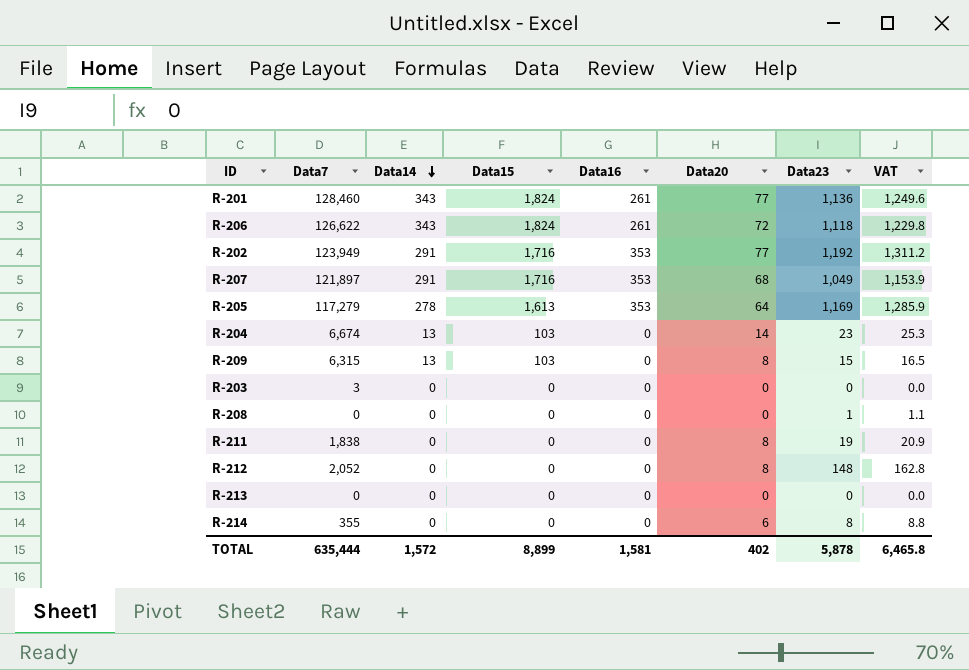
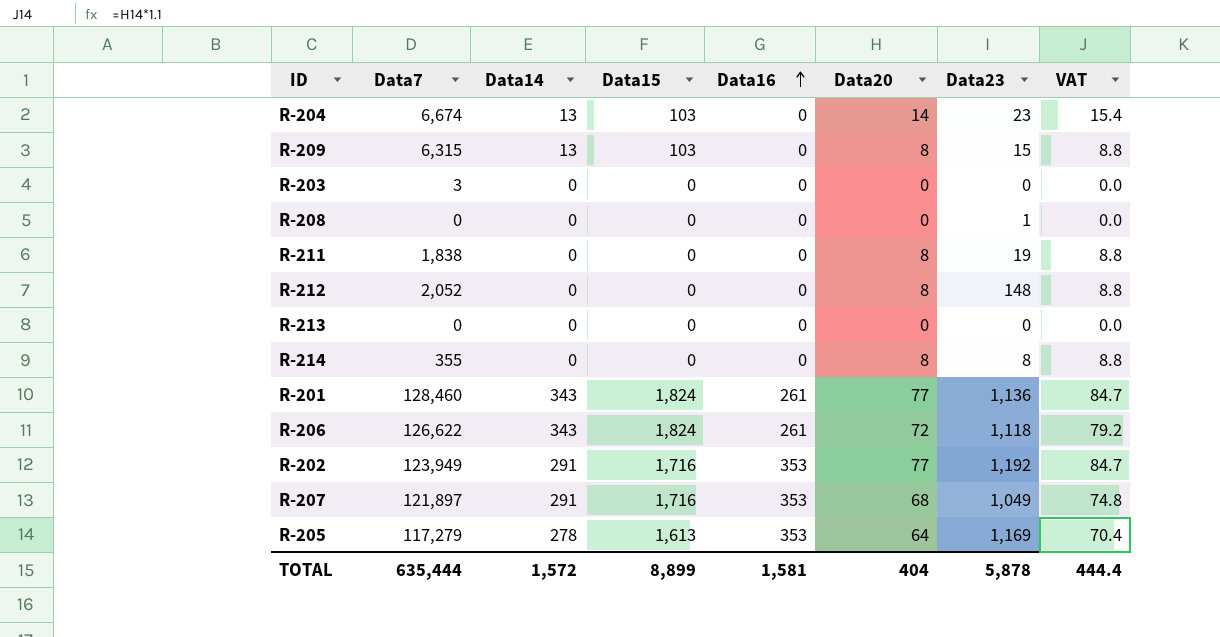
row order: Data14 descending -> Data16 ascending
column VAT | formula: [Data23] * 1.1 -> [Data20] * 1.1
R-214 | Data20: 6 -> 8
TOTAL | Data20: 402 -> 404
TOTAL | VAT: 6,465.8 -> 444.4

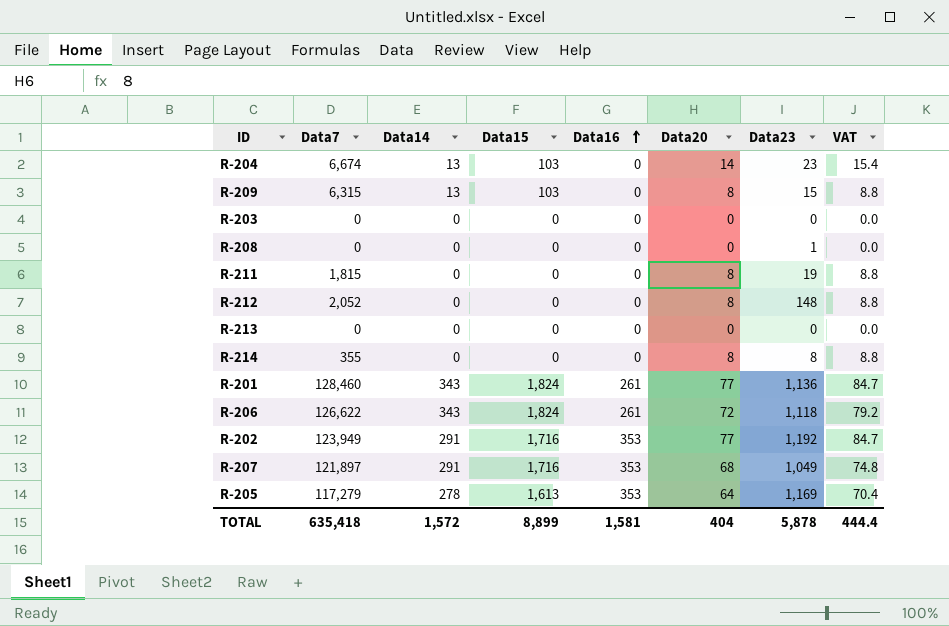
R-203 | Data7: 3 -> 0
R-211 | Data7: 1,838 -> 1,815
TOTAL | Data7: 635,444 -> 635,418

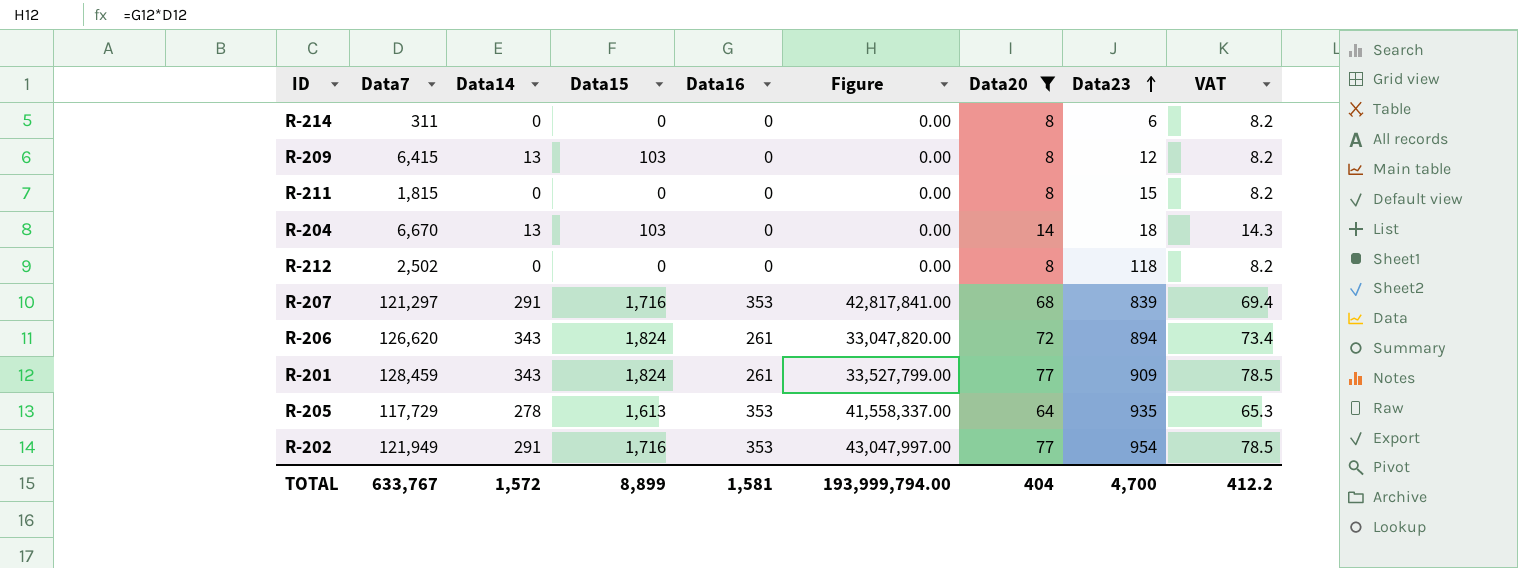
filter: none -> Data20 != 0
row order: Data16 ascending -> Data23 ascending
column Figure | formula: none -> [Data7] * [Data16]
column VAT | formula: [Data20] * 1.1 -> [Data20] * 1.02
R-214 | Data7: 355 -> 311
R-214 | Data23: 8 -> 6
R-209 | Data7: 6,315 -> 6,415
R-209 | Data23: 15 -> 12
R-211 | Data23: 19 -> 15
R-204 | Data7: 6,674 -> 6,670
R-204 | Data23: 23 -> 18
R-212 | Data7: 2,052 -> 2,502
R-212 | Data23: 148 -> 118
R-207 | Data7: 121,897 -> 121,297
R-207 | Data23: 1,049 -> 839
R-206 | Data7: 126,622 -> 126,620
R-206 | Data23: 1,118 -> 894
R-201 | Data7: 128,460 -> 128,459
R-201 | Data23: 1,136 -> 909
R-205 | Data7: 117,279 -> 117,729
R-205 | Data23: 1,169 -> 935
R-202 | Data7: 123,949 -> 121,949
R-202 | Data23: 1,192 -> 954
TOTAL | Data7: 635,418 -> 633,767
TOTAL | Data23: 5,878 -> 4,700
TOTAL | VAT: 444.4 -> 412.2

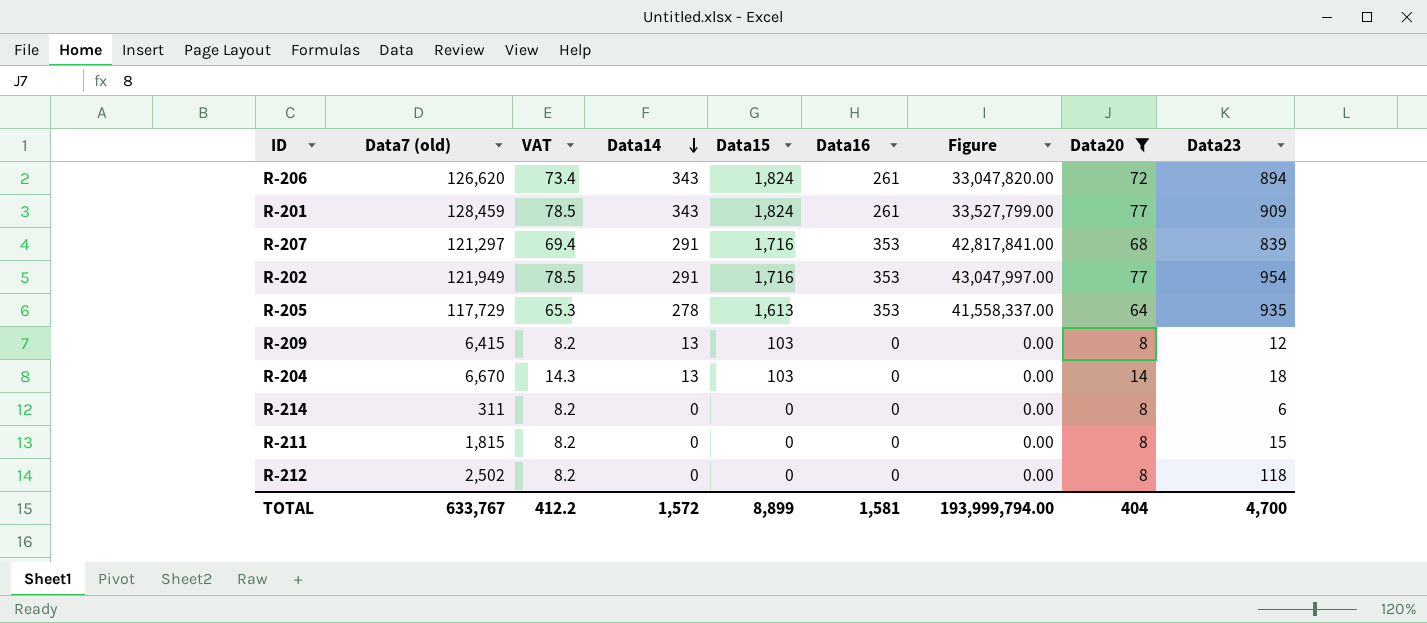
row order: Data23 ascending -> Data14 descending
column name: Data7 -> Data7 (old)
column VAT | position: 9 -> 3

